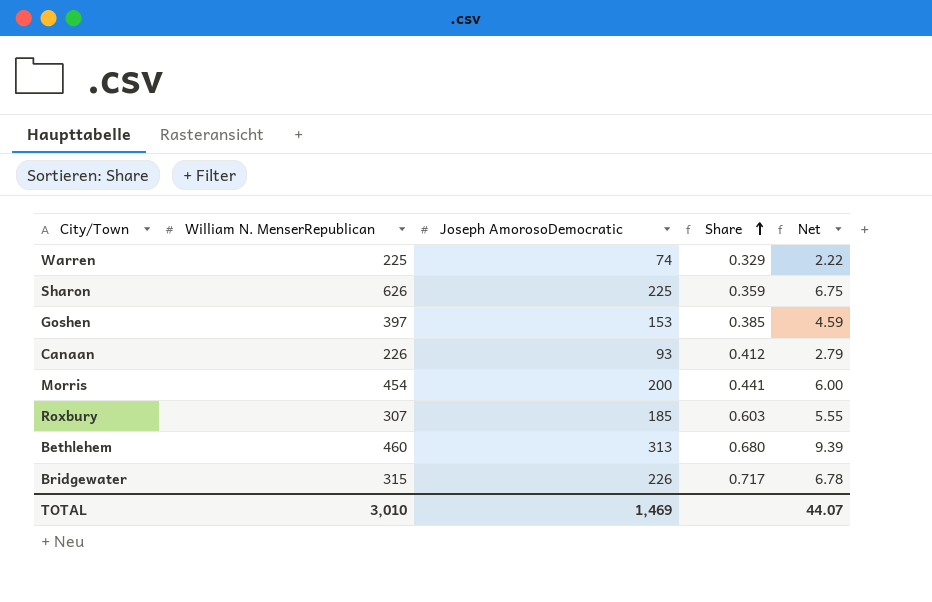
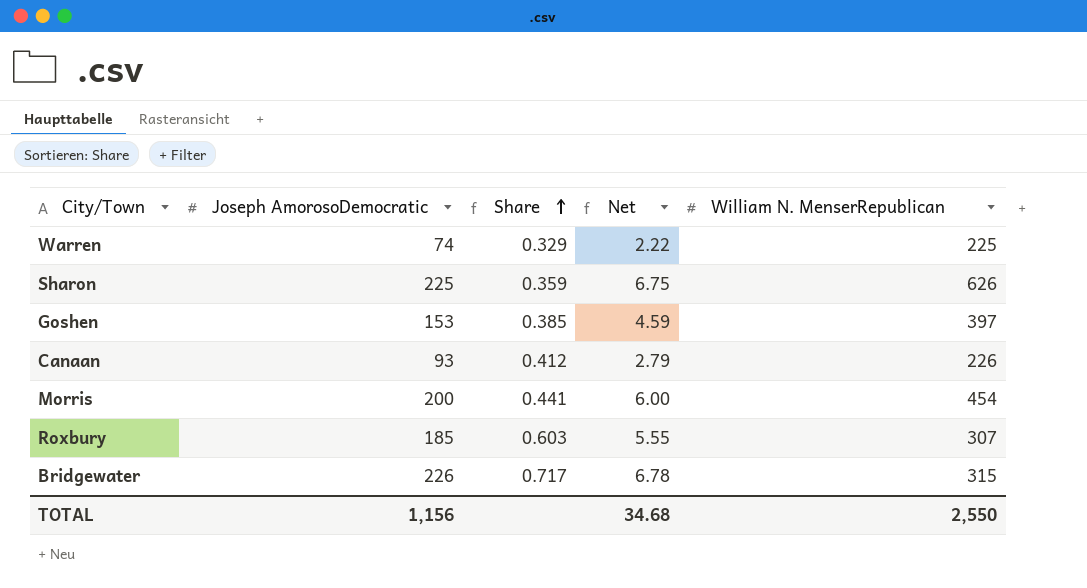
column William N. MenserRepublican | position: 2 -> 5
row Bethlehem: 460 | 313 | 0.680 | 9.39 -> none
TOTAL | Joseph AmorosoDemocratic: 1,469 -> 1,156
TOTAL | Net: 44.07 -> 34.68
TOTAL | William N. MenserRepublican: 3,010 -> 2,550

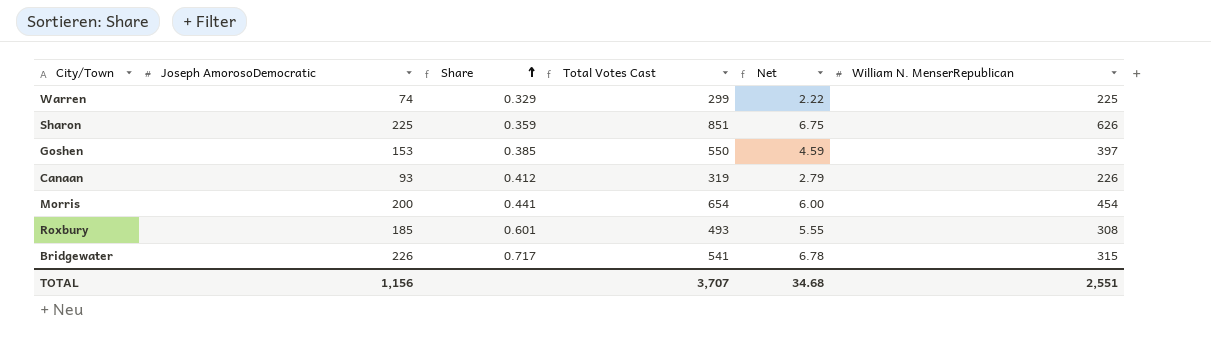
column Total Votes Cast | formula: none -> [Joseph AmorosoDemocratic] + [William N. MenserRepublican]
Roxbury | Share: 0.603 -> 0.601
Roxbury | William N. MenserRepublican: 307 -> 308
TOTAL | William N. MenserRepublican: 2,550 -> 2,551

